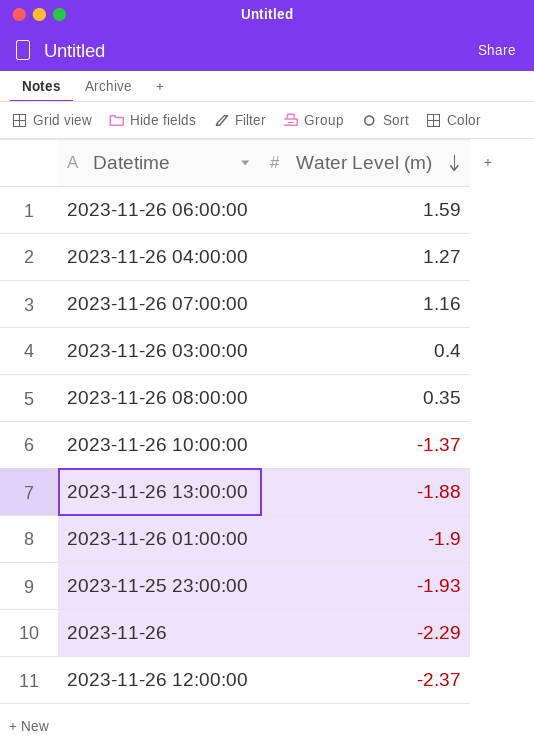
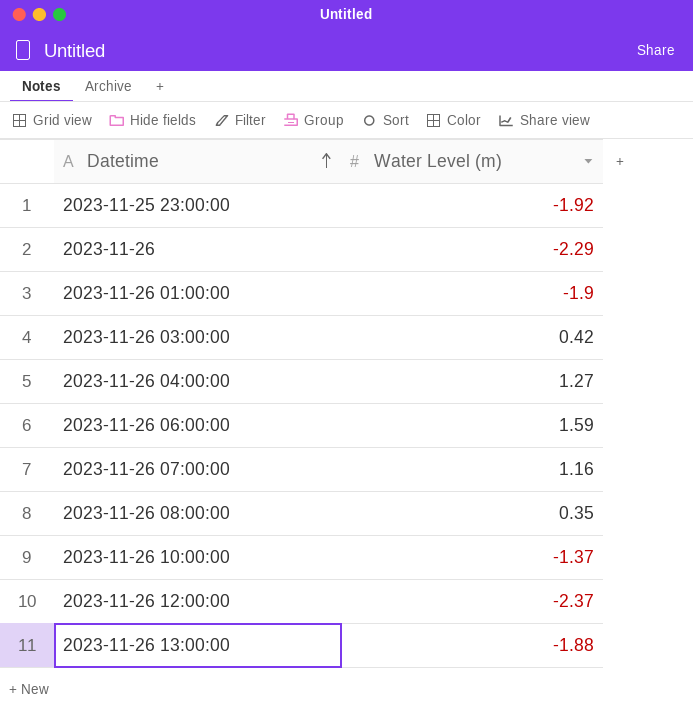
row order: Water Level (m) descending -> Datetime ascending
2023-11-25 23:00:00 | Water Level (m): -1.93 -> -1.92
2023-11-26 03:00:00 | Water Level (m): 0.4 -> 0.42

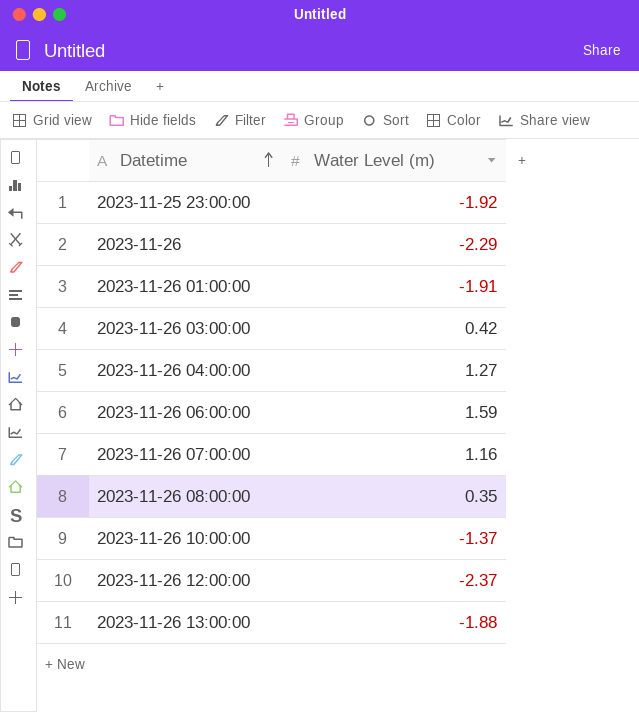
2023-11-26 01:00:00 | Water Level (m): -1.9 -> -1.91

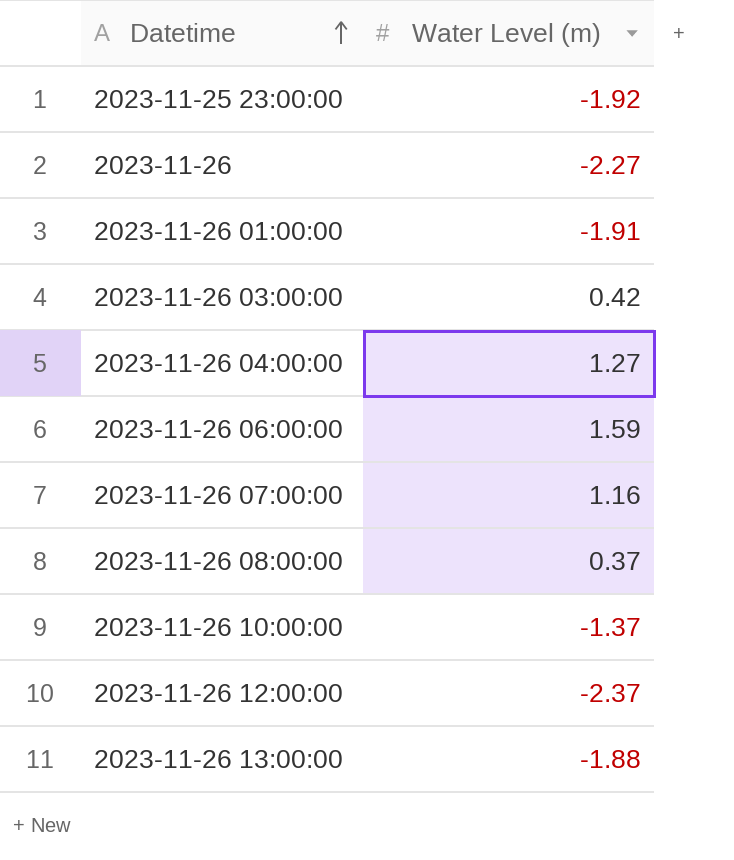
2023-11-26 | Water Level (m): -2.29 -> -2.27
2023-11-26 08:00:00 | Water Level (m): 0.35 -> 0.37

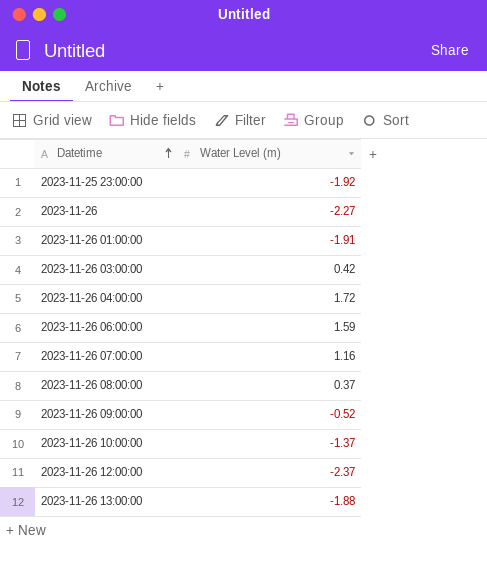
2023-11-26 04:00:00 | Water Level (m): 1.27 -> 1.72
row 2023-11-26 09:00:00: none -> -0.52

